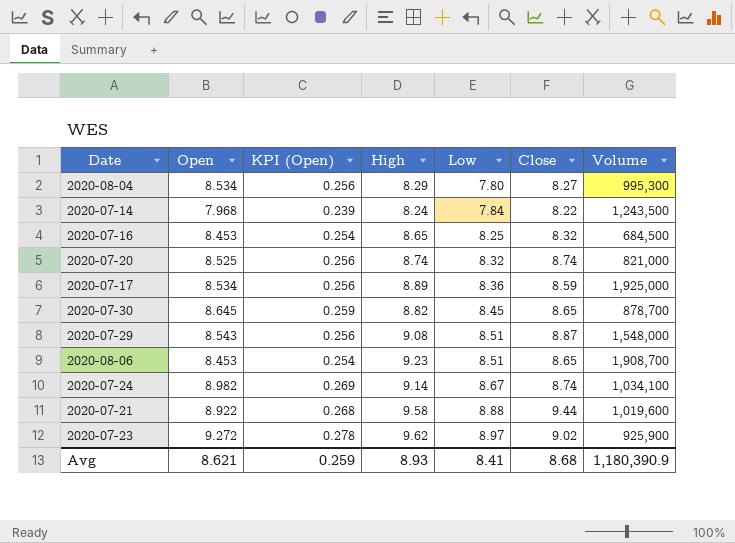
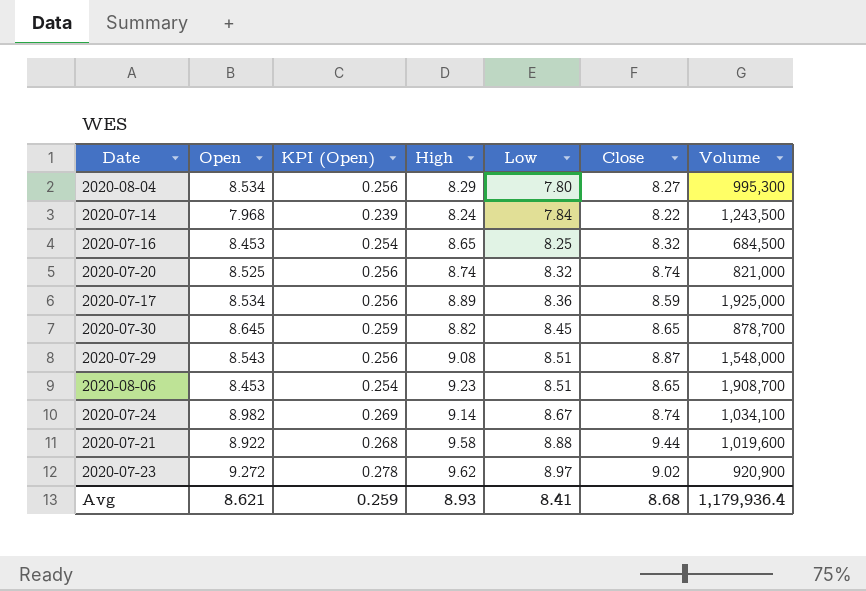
2020-07-23 | Volume: 925,900 -> 920,900
Avg | Volume: 1,180,390.9 -> 1,179,936.4

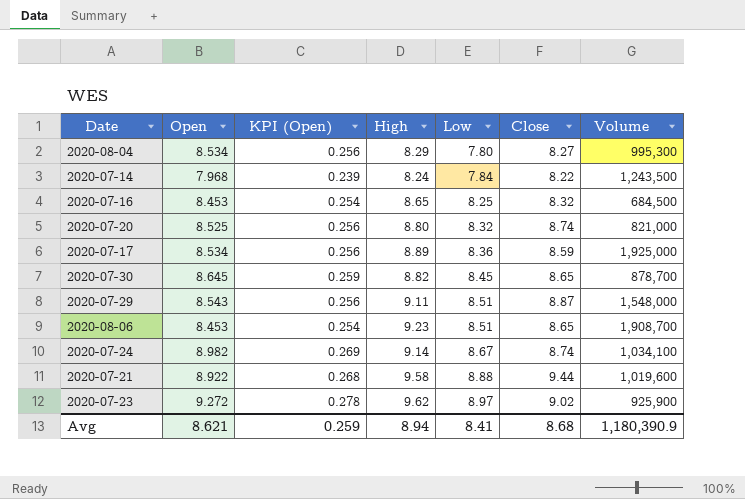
2020-07-20 | High: 8.74 -> 8.80
2020-07-29 | High: 9.08 -> 9.11
2020-07-23 | Volume: 920,900 -> 925,900
Avg | High: 8.93 -> 8.94
Avg | Volume: 1,179,936.4 -> 1,180,390.9

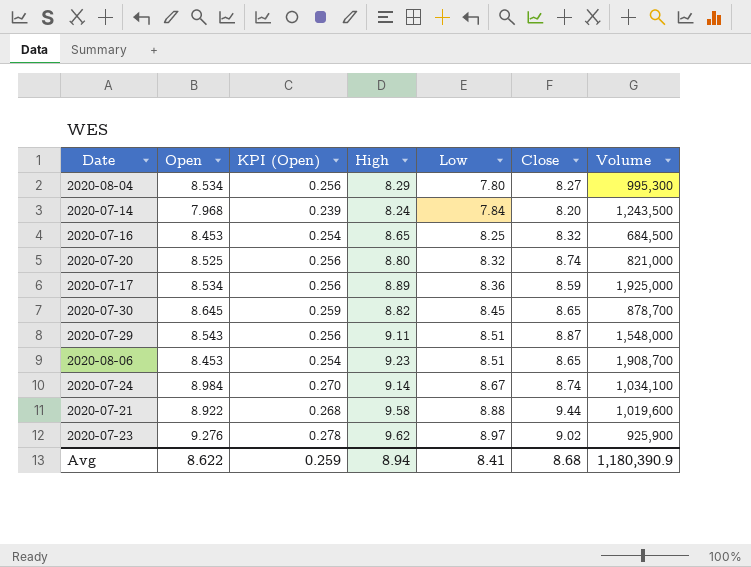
2020-07-14 | Close: 8.22 -> 8.20
2020-07-24 | Open: 8.982 -> 8.984
2020-07-24 | KPI (Open): 0.269 -> 0.270
2020-07-23 | Open: 9.272 -> 9.276
Avg | Open: 8.621 -> 8.622

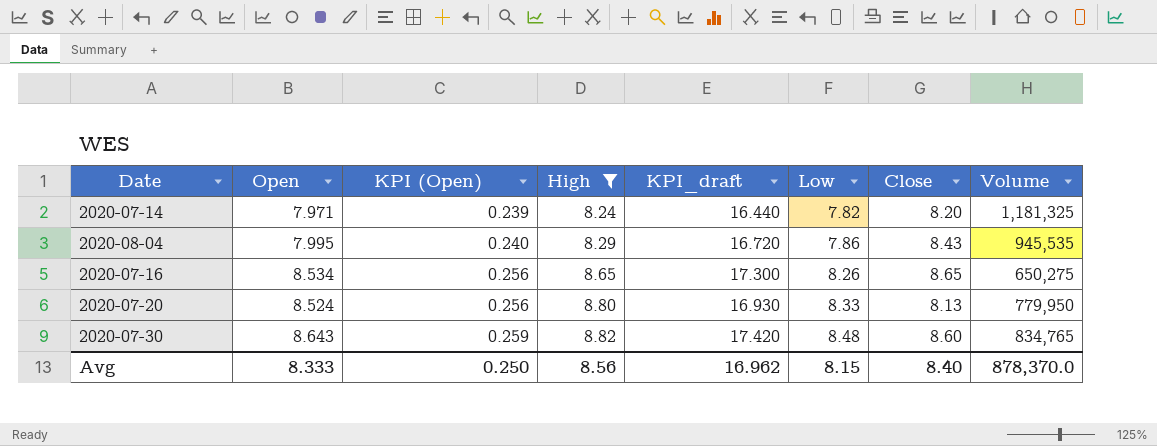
filter: none -> High <= 8.82
row order: Low ascending -> KPI (Open) ascending
column KPI_draft | formula: none -> [High] + [Close]
2020-07-14 | Open: 7.968 -> 7.971
2020-07-14 | Low: 7.84 -> 7.82
2020-07-14 | Volume: 1,243,500 -> 1,181,325
2020-08-04 | Open: 8.534 -> 7.995
2020-08-04 | KPI (Open): 0.256 -> 0.240
2020-08-04 | Low: 7.80 -> 7.86
2020-08-04 | Close: 8.27 -> 8.43
2020-08-04 | Volume: 995,300 -> 945,535
2020-07-16 | Open: 8.453 -> 8.534
2020-07-16 | KPI (Open): 0.254 -> 0.256
2020-07-16 | Low: 8.25 -> 8.26
2020-07-16 | Close: 8.32 -> 8.65
2020-07-16 | Volume: 684,500 -> 650,275
2020-07-20 | Open: 8.525 -> 8.524
2020-07-20 | Low: 8.32 -> 8.33
2020-07-20 | Close: 8.74 -> 8.13
2020-07-20 | Volume: 821,000 -> 779,950
2020-07-30 | Open: 8.645 -> 8.643
2020-07-30 | Low: 8.45 -> 8.48
2020-07-30 | Close: 8.65 -> 8.60
2020-07-30 | Volume: 878,700 -> 834,765
Avg | Open: 8.622 -> 8.333
Avg | KPI (Open): 0.259 -> 0.250
Avg | High: 8.94 -> 8.56
Avg | Low: 8.41 -> 8.15
Avg | Close: 8.68 -> 8.40
Avg | Volume: 1,180,390.9 -> 878,370.0

